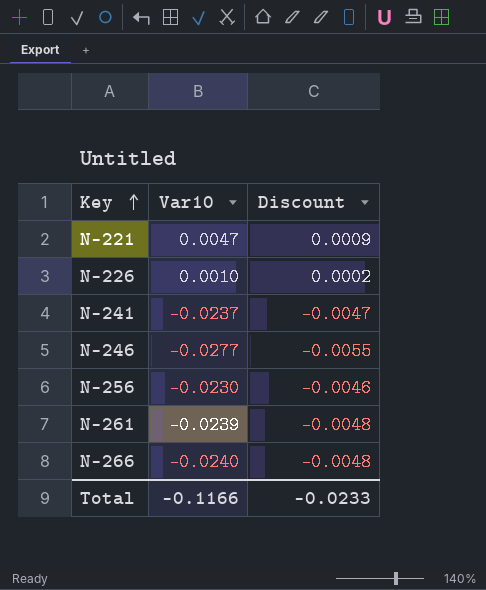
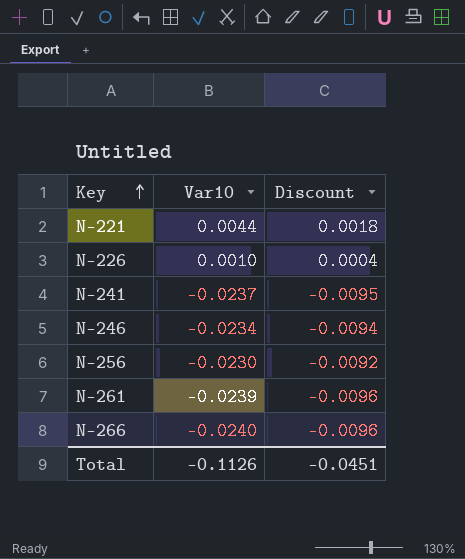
column Discount | formula: [Var10] * 0.2 -> [Var10] * 0.4
N-221 | Var10: 0.0047 -> 0.0044
N-246 | Var10: -0.0277 -> -0.0234
Total | Var10: -0.1166 -> -0.1126
Total | Discount: -0.0233 -> -0.0451

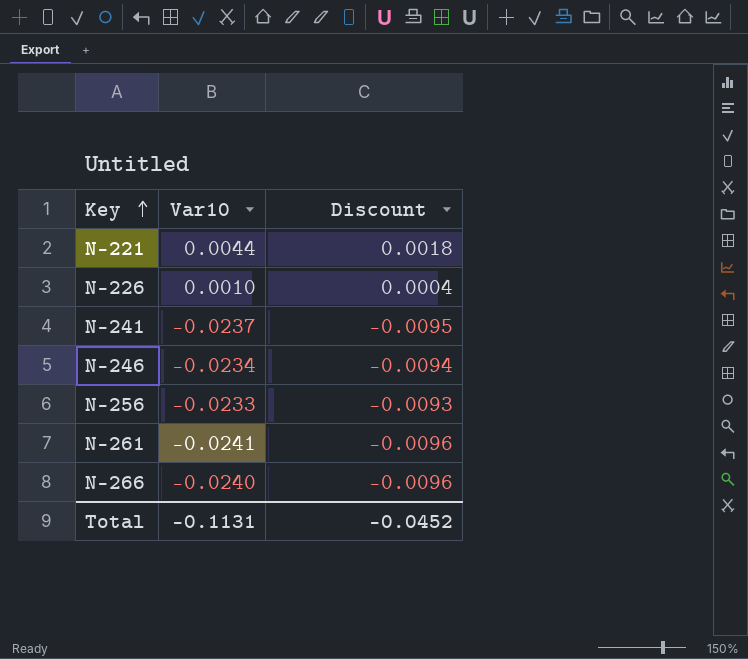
N-256 | Var10: -0.0230 -> -0.0233
N-256 | Discount: -0.0092 -> -0.0093
N-261 | Var10: -0.0239 -> -0.0241
Total | Var10: -0.1126 -> -0.1131
Total | Discount: -0.0451 -> -0.0452

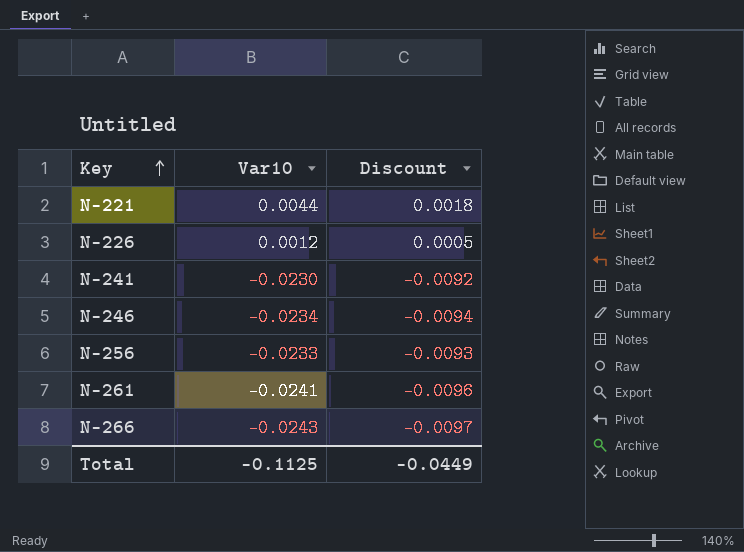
N-226 | Var10: 0.0010 -> 0.0012
N-226 | Discount: 0.0004 -> 0.0005
N-241 | Var10: -0.0237 -> -0.0230
N-241 | Discount: -0.0095 -> -0.0092
N-266 | Var10: -0.0240 -> -0.0243
N-266 | Discount: -0.0096 -> -0.0097
Total | Var10: -0.1131 -> -0.1125
Total | Discount: -0.0452 -> -0.0449

